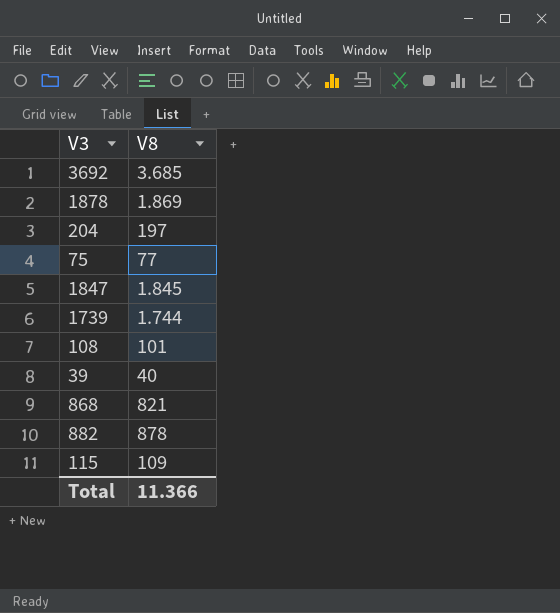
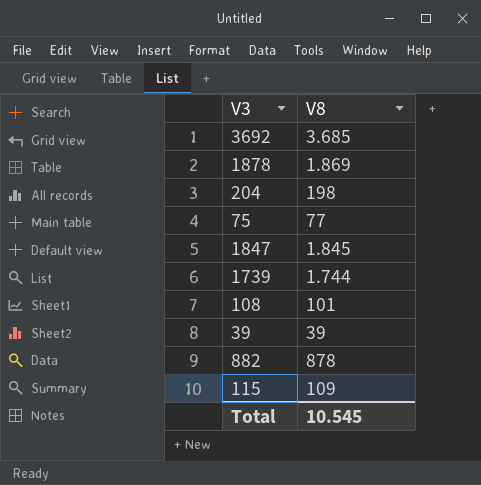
row 868: 821 -> none
204 | V8: 197 -> 198
39 | V8: 40 -> 39
Total | V8: 11.366 -> 10.545

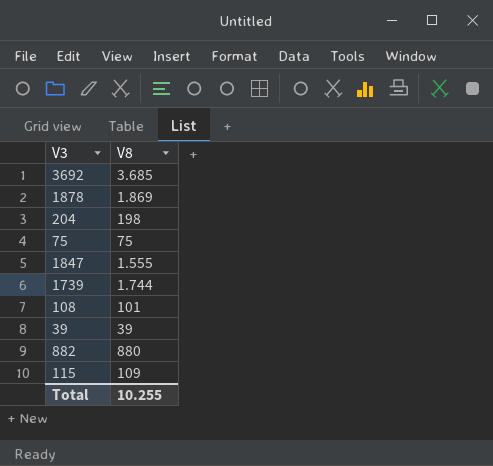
75 | V8: 77 -> 75
1847 | V8: 1.845 -> 1.555
882 | V8: 878 -> 880
Total | V8: 10.545 -> 10.255

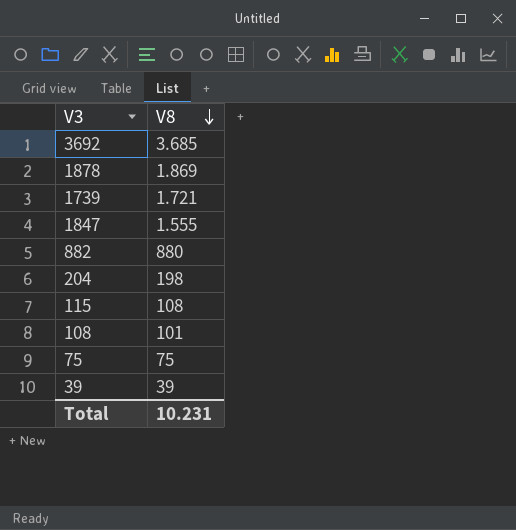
row order: none -> V8 descending
1739 | V8: 1.744 -> 1.721
115 | V8: 109 -> 108
Total | V8: 10.255 -> 10.231

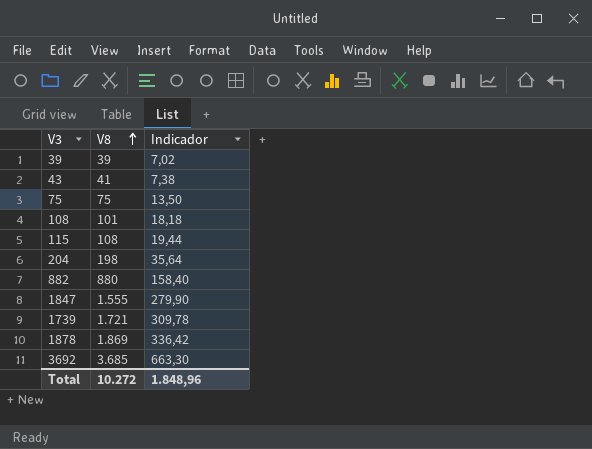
row order: V8 descending -> V8 ascending
column Indicador | formula: none -> [V8] * 0,18
row 43: none -> 41 | 7,38
Total | V8: 10.231 -> 10.272

